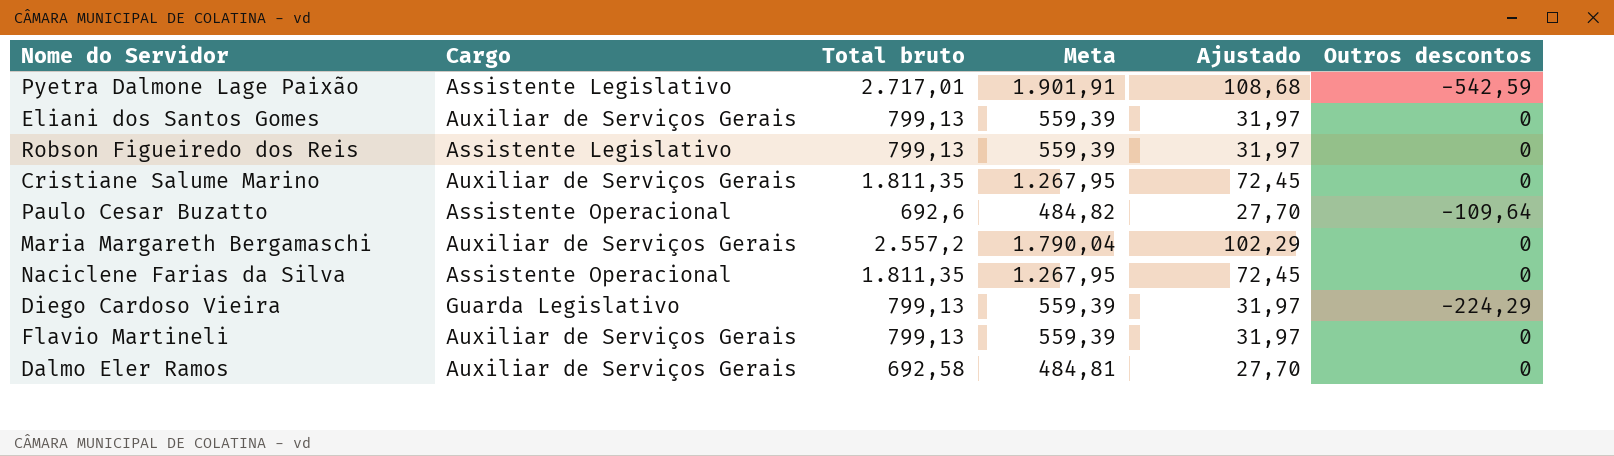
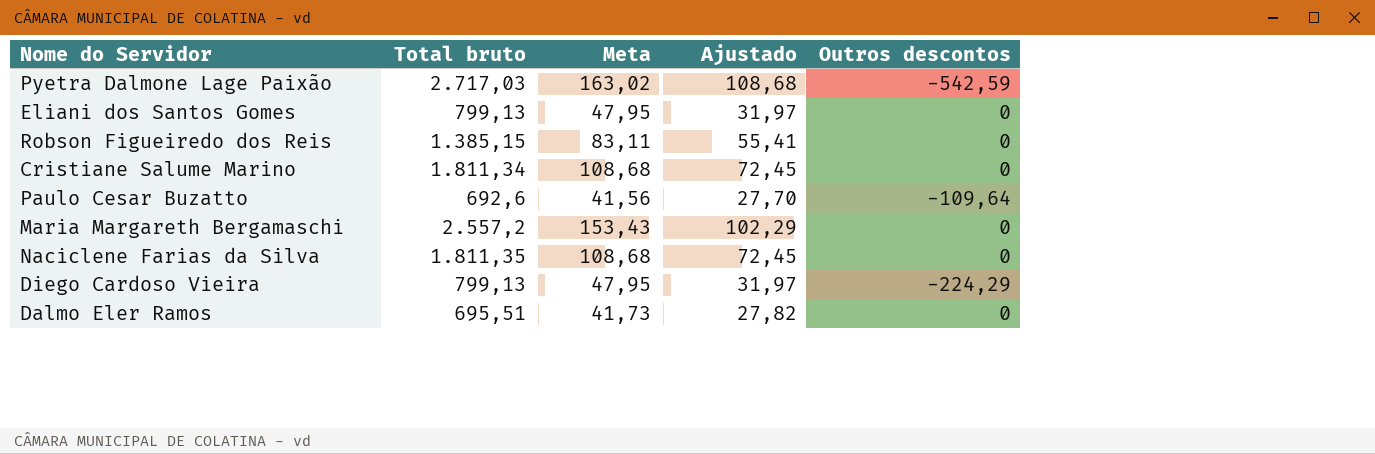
column Cargo | position: 2 -> none
column Meta | formula: [Total bruto] * 0,7 -> [Total bruto] * 0,06
row Flavio Martineli: Auxiliar de Serviços Gerais | 799,13 | 559,39 | 31,97 | 0 -> none
Pyetra Dalmone Lage Paixão | Total bruto: 2.717,01 -> 2.717,03
Robson Figueiredo dos Reis | Total bruto: 799,13 -> 1.385,15
Robson Figueiredo dos Reis | Ajustado: 31,97 -> 55,41
Cristiane Salume Marino | Total bruto: 1.811,35 -> 1.811,34
Dalmo Eler Ramos | Total bruto: 692,58 -> 695,51
Dalmo Eler Ramos | Ajustado: 27,70 -> 27,82

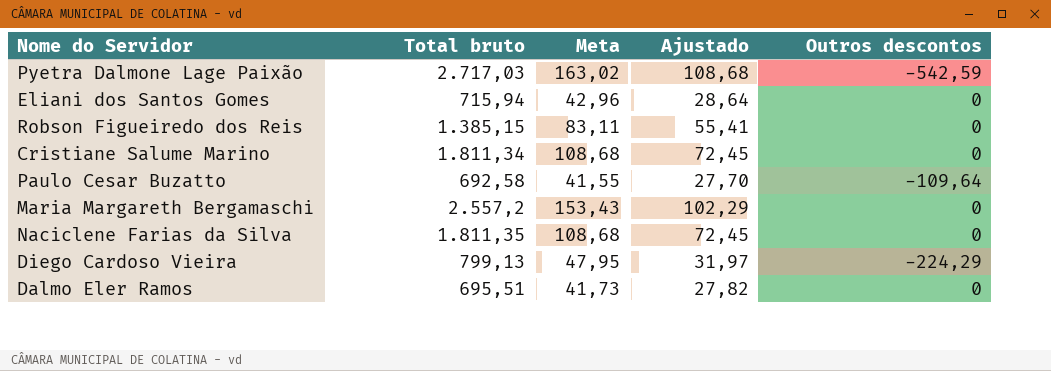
Eliani dos Santos Gomes | Total bruto: 799,13 -> 715,94
Eliani dos Santos Gomes | Meta: 47,95 -> 42,96
Eliani dos Santos Gomes | Ajustado: 31,97 -> 28,64
Paulo Cesar Buzatto | Total bruto: 692,6 -> 692,58
Paulo Cesar Buzatto | Meta: 41,56 -> 41,55

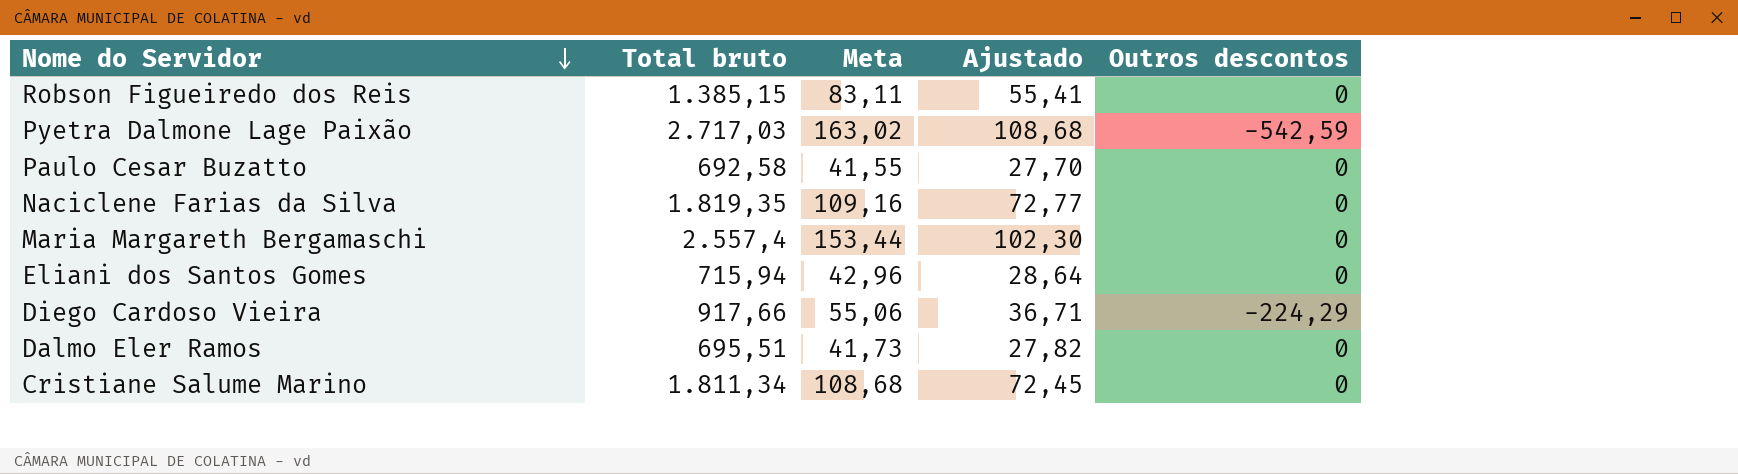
row order: none -> Nome do Servidor descending
Paulo Cesar Buzatto | Outros descontos: -109,64 -> 0
Naciclene Farias da Silva | Total bruto: 1.811,35 -> 1.819,35
Naciclene Farias da Silva | Meta: 108,68 -> 109,16
Naciclene Farias da Silva | Ajustado: 72,45 -> 72,77
Maria Margareth Bergamaschi | Total bruto: 2.557,2 -> 2.557,4
Maria Margareth Bergamaschi | Meta: 153,43 -> 153,44
Maria Margareth Bergamaschi | Ajustado: 102,29 -> 102,30
Diego Cardoso Vieira | Total bruto: 799,13 -> 917,66
Diego Cardoso Vieira | Meta: 47,95 -> 55,06
Diego Cardoso Vieira | Ajustado: 31,97 -> 36,71

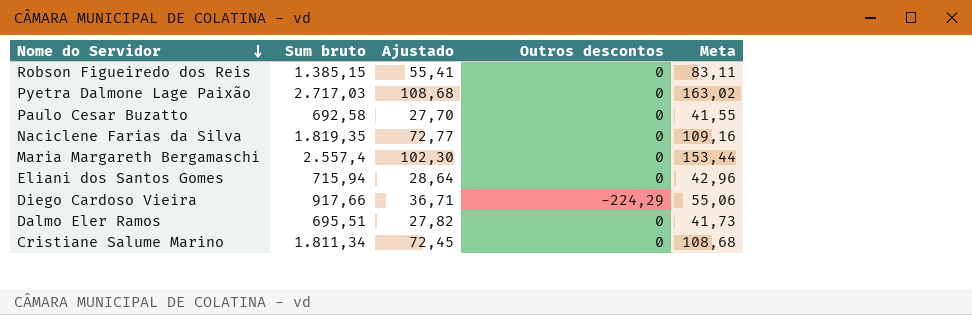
column name: Total bruto -> Sum bruto
column Meta | position: 3 -> 5
Pyetra Dalmone Lage Paixão | Outros descontos: -542,59 -> 0

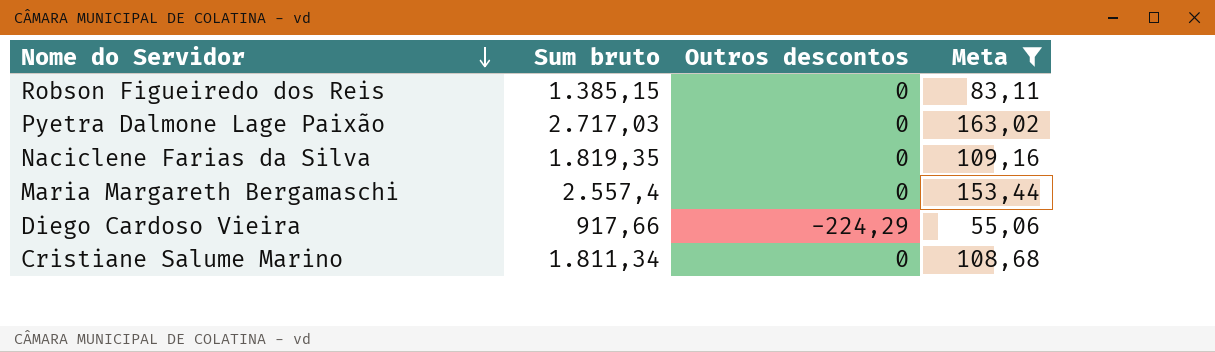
filter: none -> Meta >= 55,06
column Ajustado | formula: [Sum bruto] * 0,04 -> none

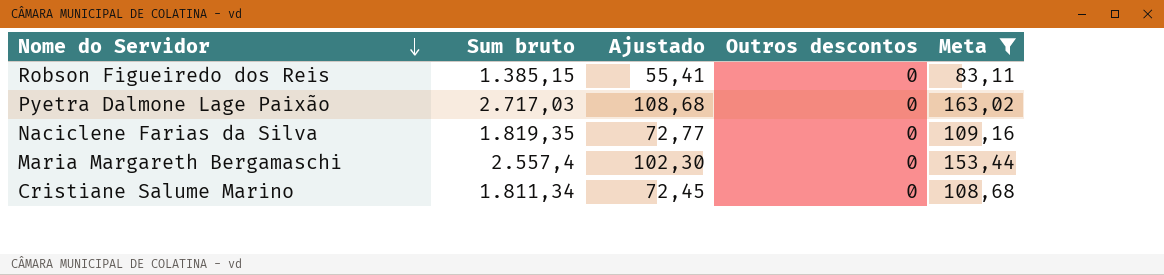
column Ajustado | formula: none -> [Sum bruto] * 0,04
row Diego Cardoso Vieira: 917,66 | -224,29 | 55,06 -> none

